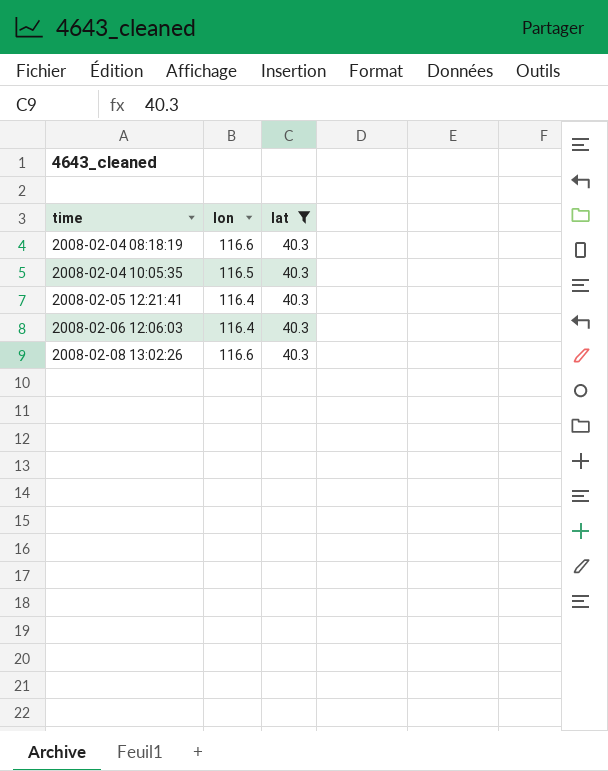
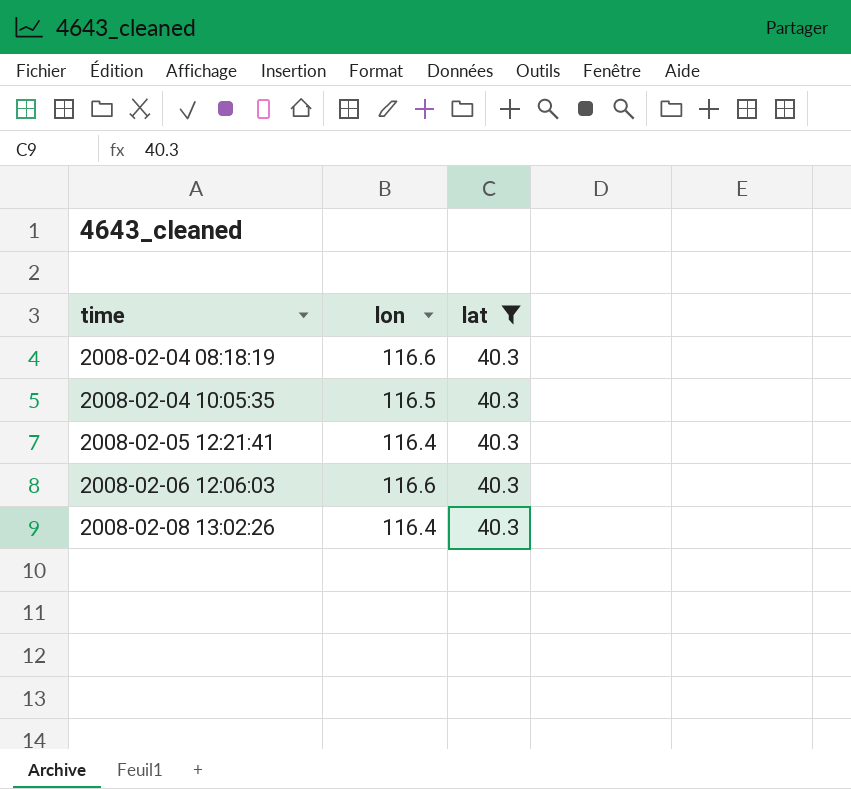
2008-02-06 12:06:03 | lon: 116.4 -> 116.6
2008-02-08 13:02:26 | lon: 116.6 -> 116.4

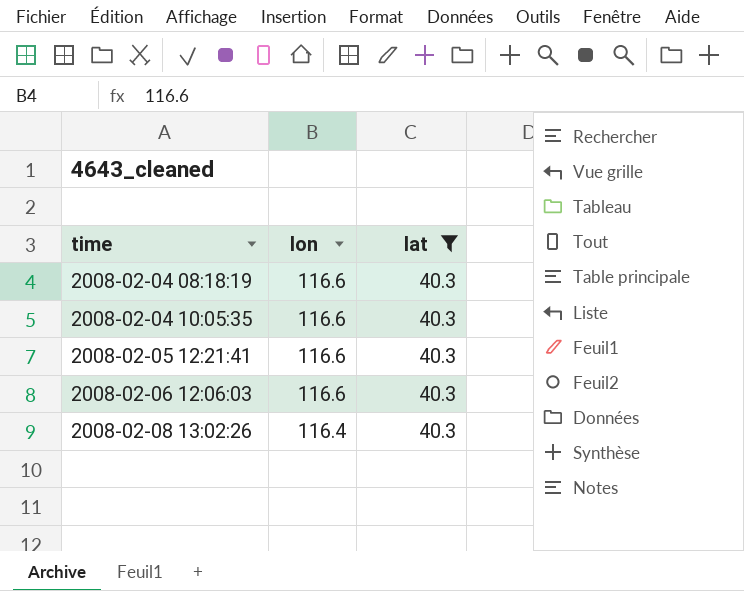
2008-02-04 10:05:35 | lon: 116.5 -> 116.6
2008-02-05 12:21:41 | lon: 116.4 -> 116.6

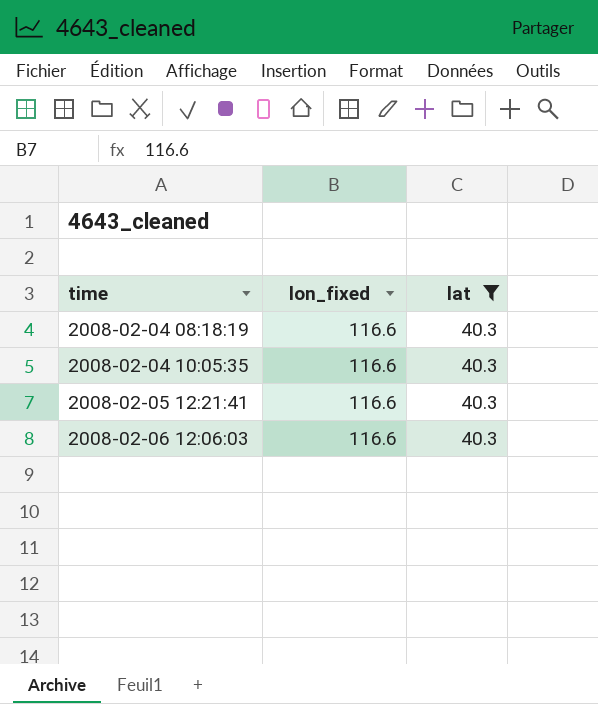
column name: lon -> lon_fixed
row 2008-02-08 13:02:26: 116.4 | 40.3 -> none

